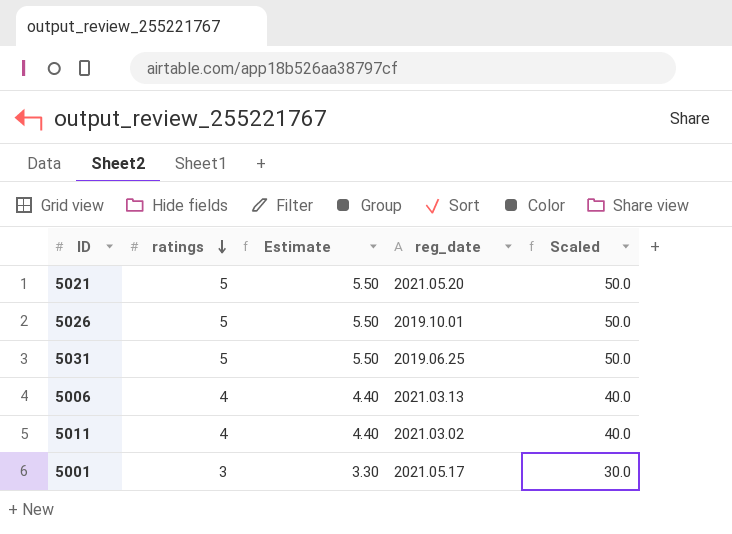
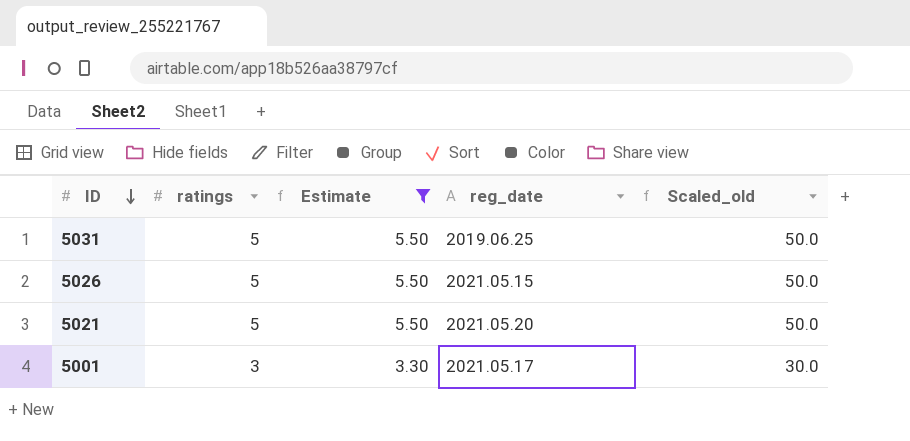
filter: none -> Estimate != 4.40
row order: ratings descending -> ID descending
column name: Scaled -> Scaled_old
5026 | reg_date: 2019.10.01 -> 2021.05.15

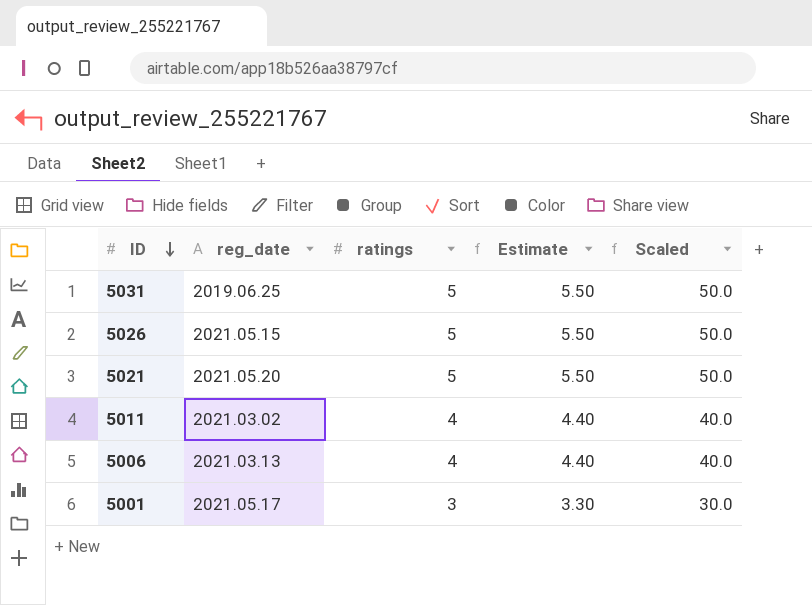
filter: Estimate != 4.40 -> none
column reg_date | position: 4 -> 2
column name: Scaled_old -> Scaled

